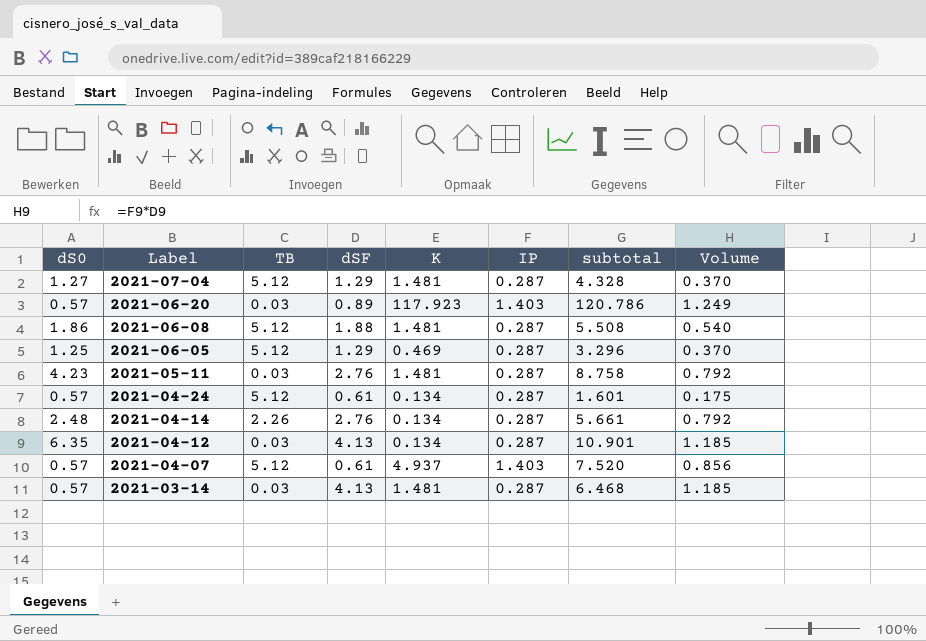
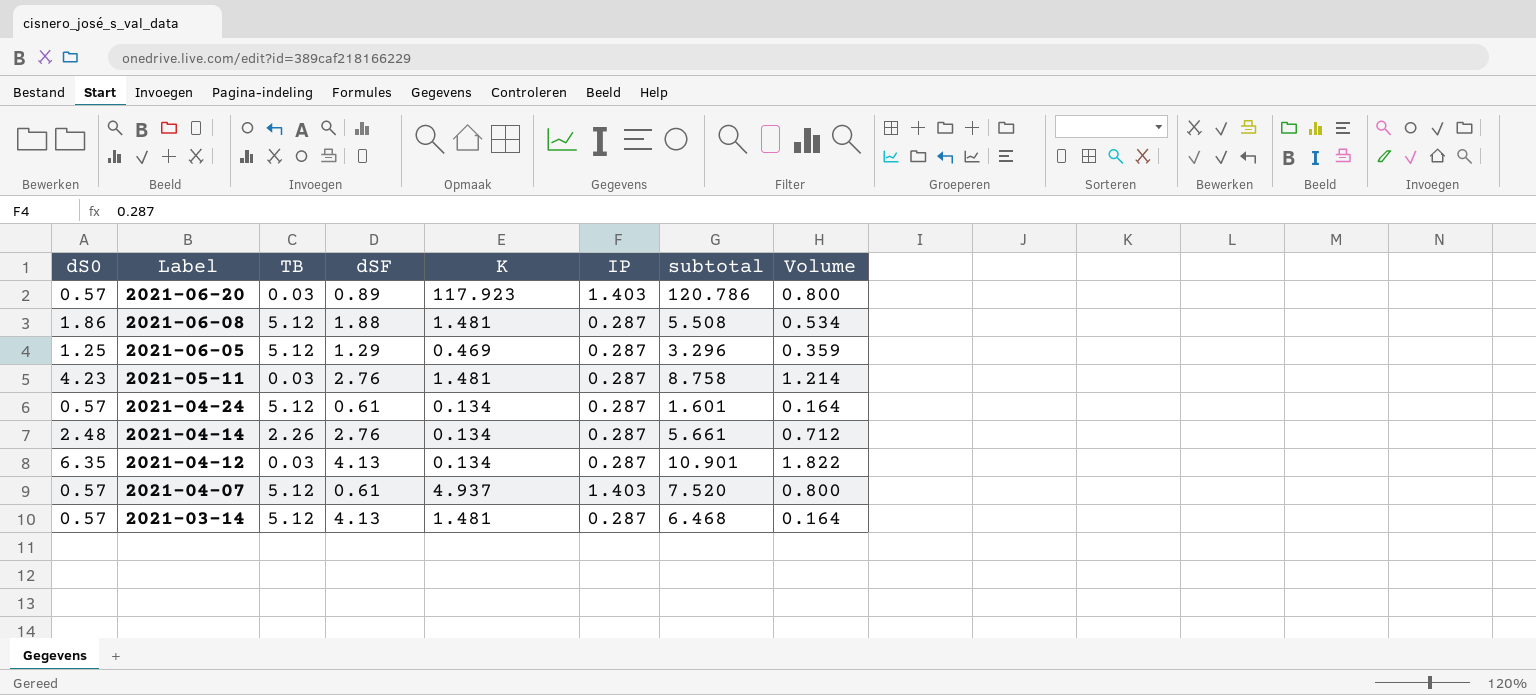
column Volume | formula: [dSF] * [IP] -> [dS0] * [IP]
row 2021-07-04: 1.27 | 5.12 | 1.29 | 1.481 | 0.287 | 4.328 | 0.370 -> none
2021-03-14 | TB: 0.03 -> 5.12

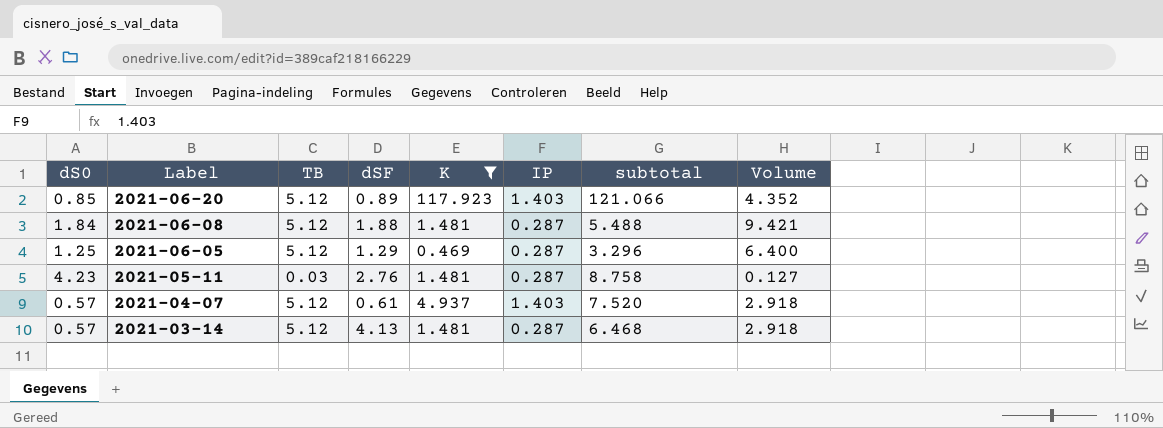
filter: none -> K != 0.134
column Volume | formula: [dS0] * [IP] -> [dS0] * [TB]
2021-06-20 | dS0: 0.57 -> 0.85
2021-06-20 | TB: 0.03 -> 5.12
2021-06-20 | subtotal: 120.786 -> 121.066
2021-06-08 | dS0: 1.86 -> 1.84
2021-06-08 | subtotal: 5.508 -> 5.488

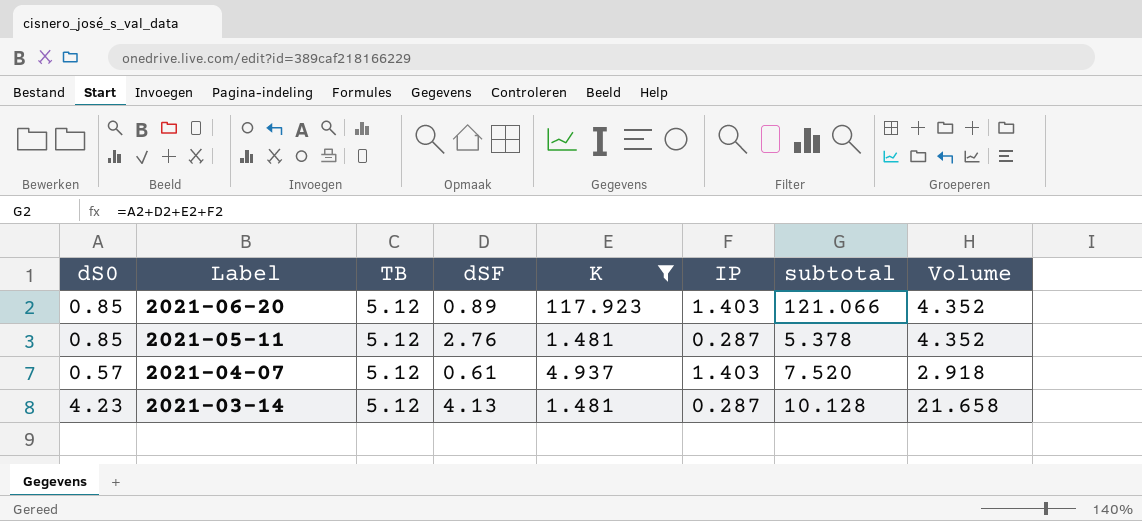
row 2021-06-08: 1.84 | 5.12 | 1.88 | 1.481 | 0.287 | 5.488 | 9.421 -> none
row 2021-06-05: 1.25 | 5.12 | 1.29 | 0.469 | 0.287 | 3.296 | 6.400 -> none
2021-05-11 | dS0: 4.23 -> 0.85
2021-05-11 | TB: 0.03 -> 5.12
2021-05-11 | subtotal: 8.758 -> 5.378
2021-05-11 | Volume: 0.127 -> 4.352
2021-03-14 | dS0: 0.57 -> 4.23
2021-03-14 | subtotal: 6.468 -> 10.128
2021-03-14 | Volume: 2.918 -> 21.658

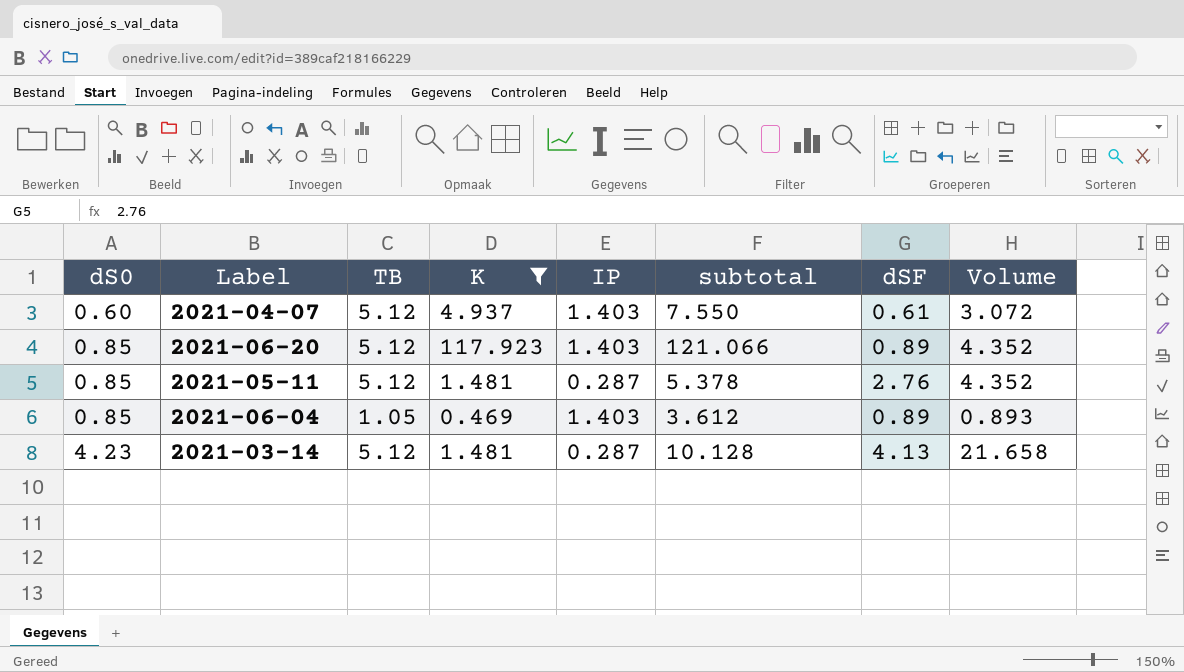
row order: Label descending -> dS0 ascending
column dSF | position: 4 -> 7
2021-04-07 | dS0: 0.57 -> 0.60
2021-04-07 | subtotal: 7.520 -> 7.550
2021-04-07 | Volume: 2.918 -> 3.072
row 2021-06-04: none -> 0.85 | 1.05 | 0.469 | 1.403 | 3.612 | 0.89 | 0.893

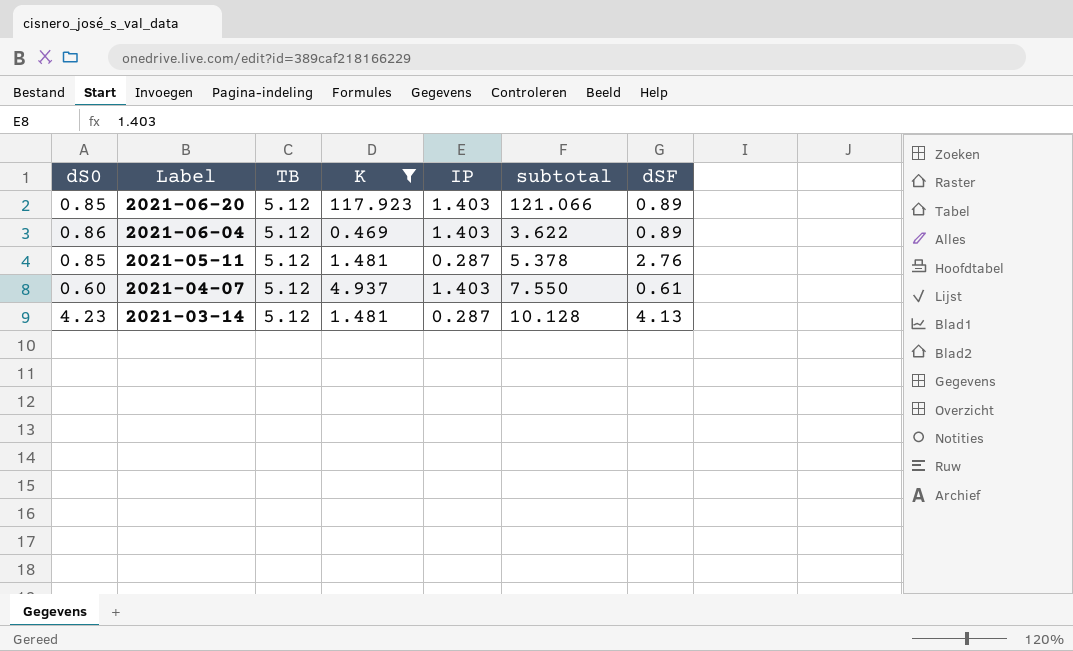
row order: dS0 ascending -> Label descending
column Volume | formula: [dS0] * [TB] -> none
2021-06-04 | dS0: 0.85 -> 0.86
2021-06-04 | TB: 1.05 -> 5.12
2021-06-04 | subtotal: 3.612 -> 3.622

